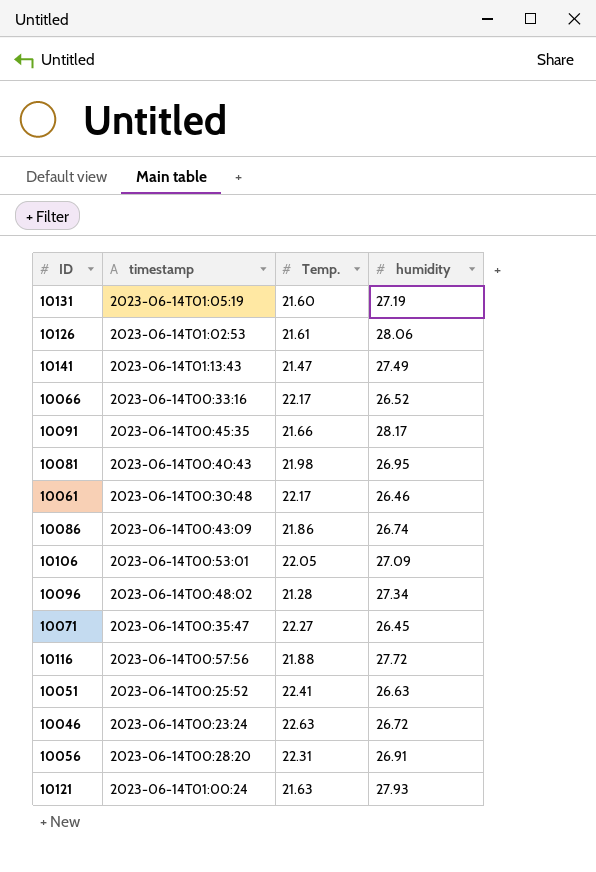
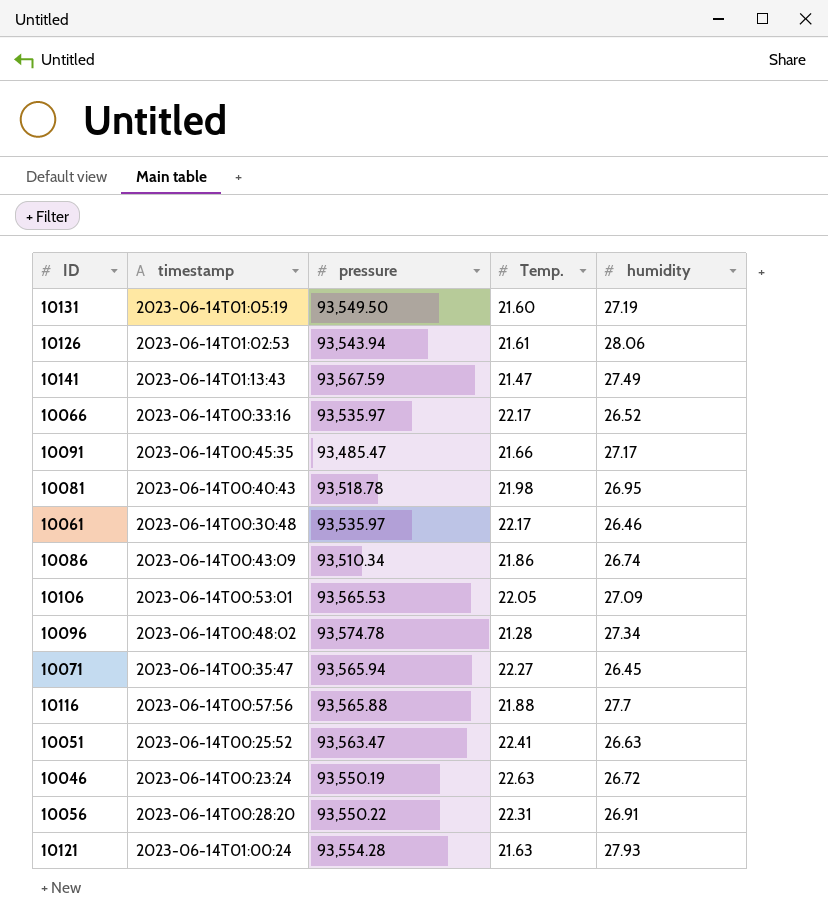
column pressure | position: none -> 3
10091 | humidity: 28.17 -> 27.17
10116 | humidity: 27.72 -> 27.7

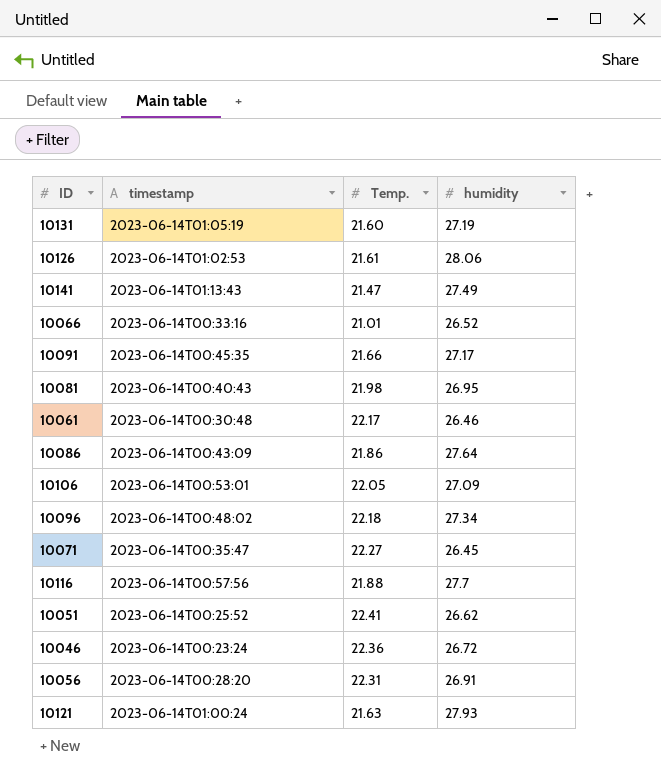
column pressure | position: 3 -> none
10066 | Temp.: 22.17 -> 21.01
10086 | humidity: 26.74 -> 27.64
10096 | Temp.: 21.28 -> 22.18
10051 | humidity: 26.63 -> 26.62
10046 | Temp.: 22.63 -> 22.36

